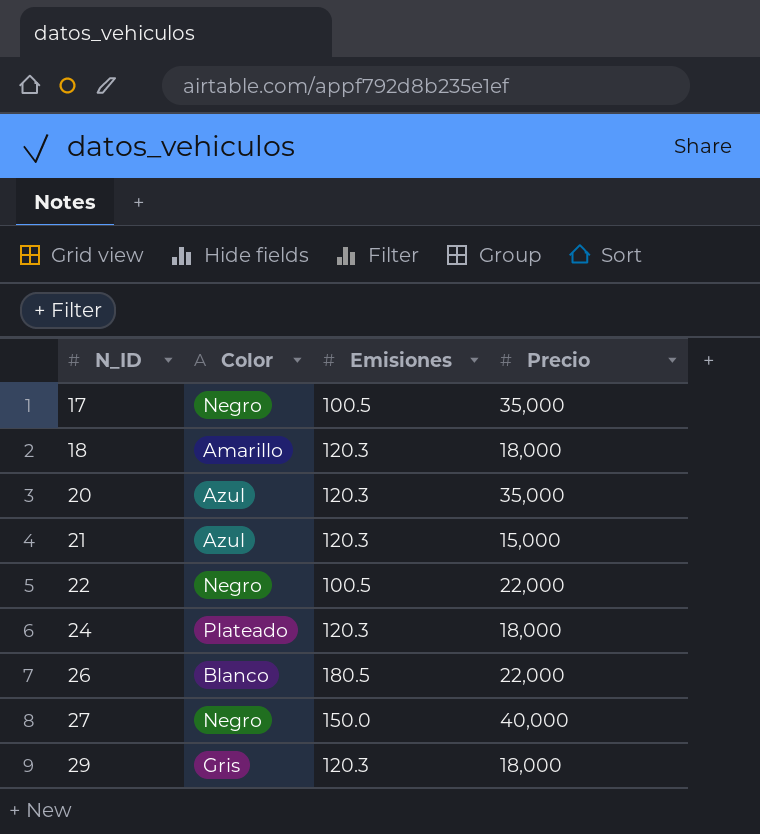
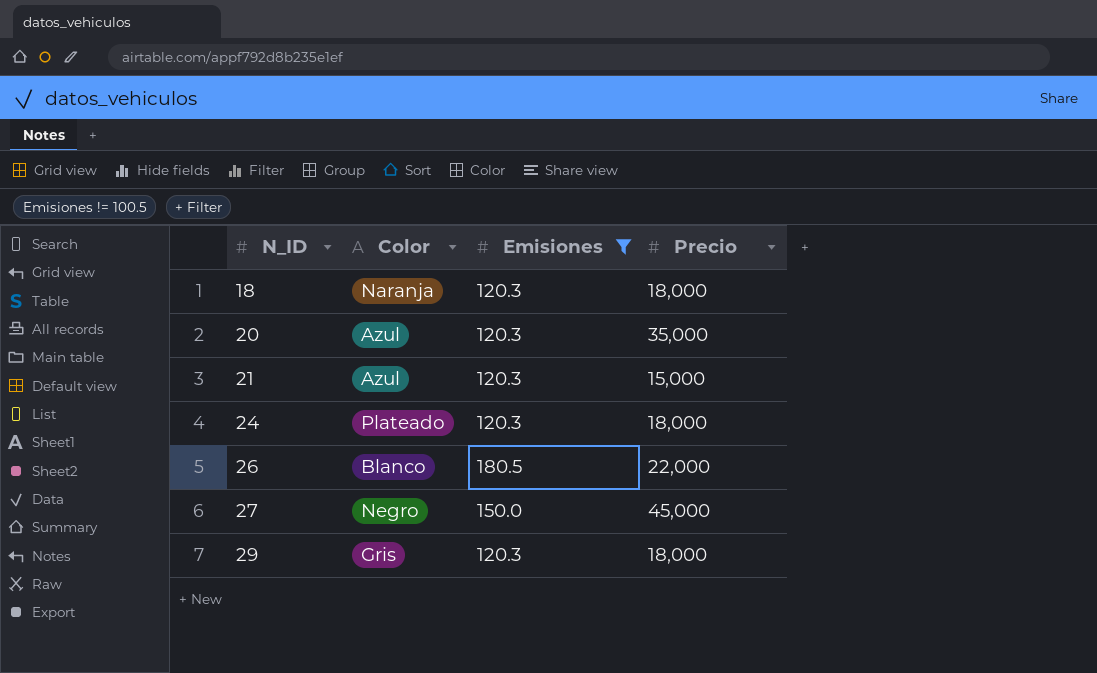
filter: none -> Emisiones != 100.5
18 | Color: Amarillo -> Naranja
27 | Precio: 40,000 -> 45,000

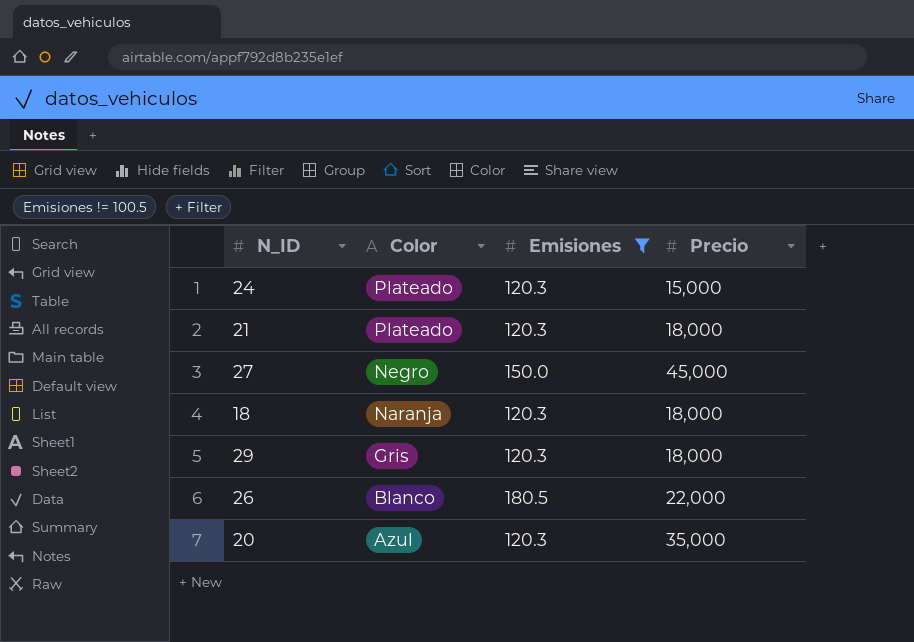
row order: N_ID ascending -> Color descending
24 | Precio: 18,000 -> 15,000
21 | Color: Azul -> Plateado
21 | Precio: 15,000 -> 18,000

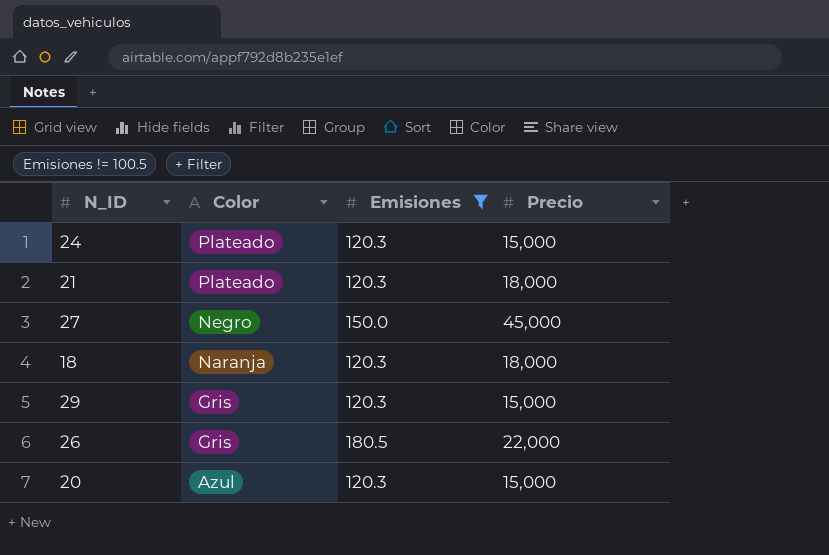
29 | Precio: 18,000 -> 15,000
26 | Color: Blanco -> Gris
20 | Precio: 35,000 -> 15,000

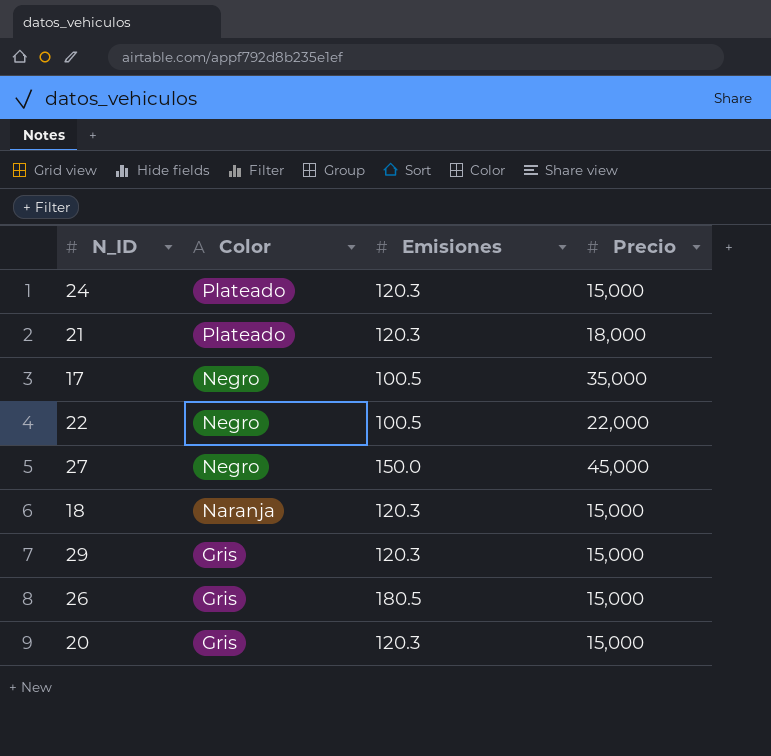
filter: Emisiones != 100.5 -> none
18 | Precio: 18,000 -> 15,000
26 | Precio: 22,000 -> 15,000
20 | Color: Azul -> Gris

